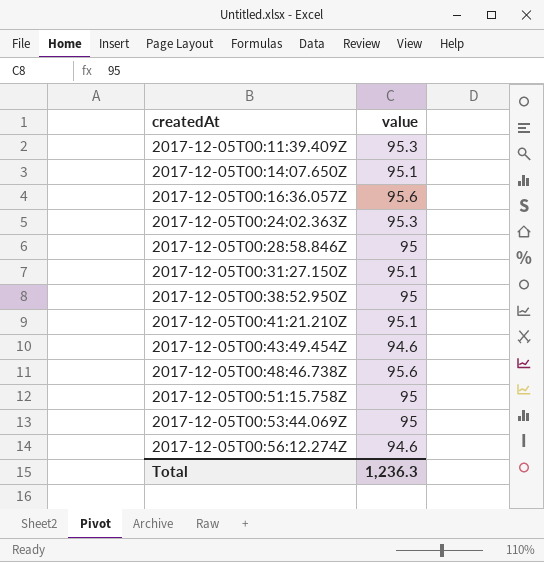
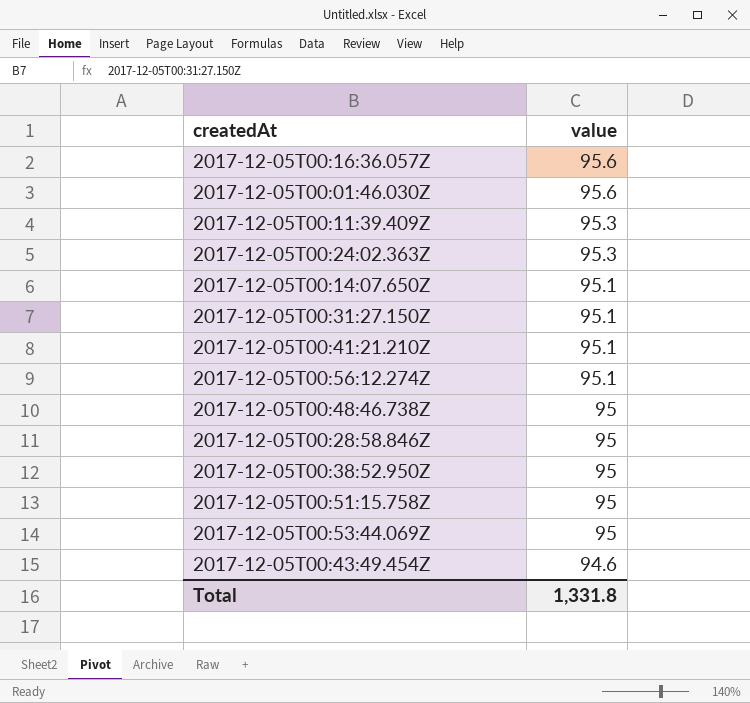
row order: createdAt ascending -> value descending
row 2017-12-05T00:01:46.030Z: none -> 95.6
2017-12-05T00:56:12.274Z | value: 94.6 -> 95.1
2017-12-05T00:48:46.738Z | value: 95.6 -> 95
Total | value: 1,236.3 -> 1,331.8

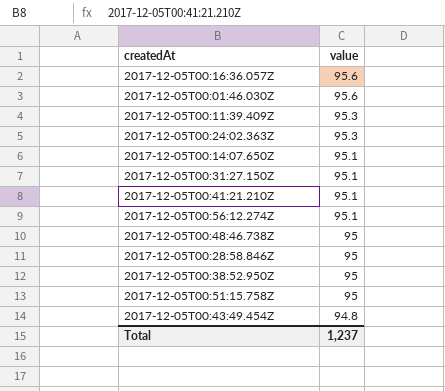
row 2017-12-05T00:53:44.069Z: 95 -> none
2017-12-05T00:43:49.454Z | value: 94.6 -> 94.8
Total | value: 1,331.8 -> 1,237

